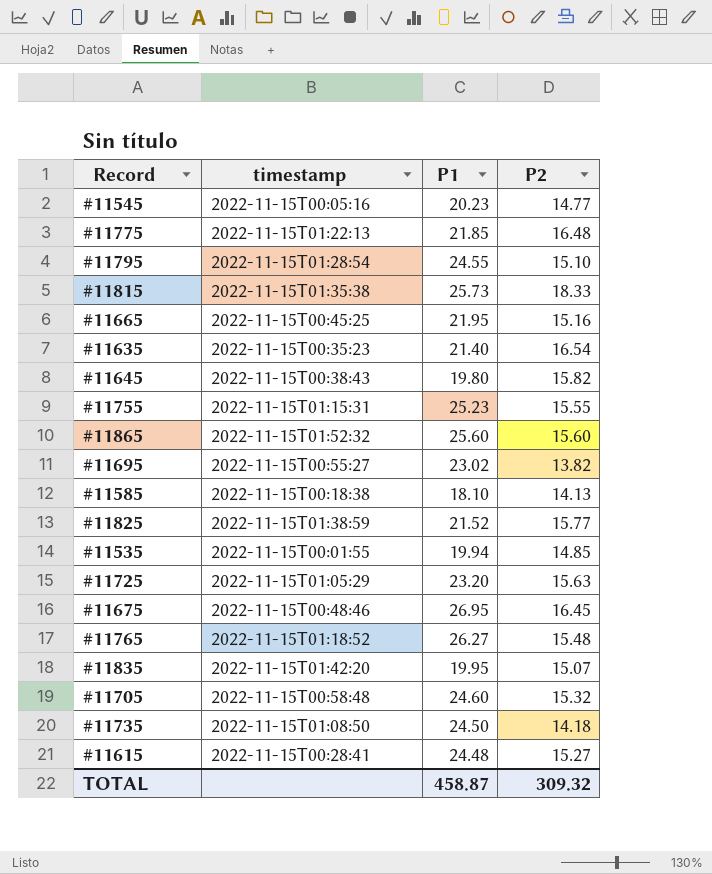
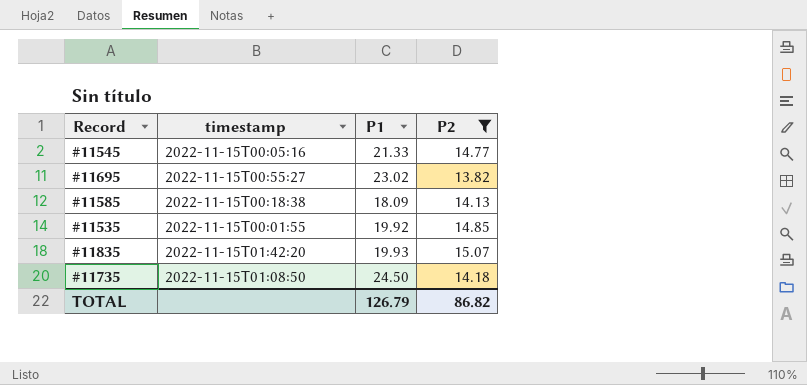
filter: none -> P2 <= 15.07
#11545 | P1: 20.23 -> 21.33
#11585 | P1: 18.10 -> 18.09
#11535 | P1: 19.94 -> 19.92
#11835 | P1: 19.95 -> 19.93
TOTAL | P1: 458.87 -> 126.79
TOTAL | P2: 309.32 -> 86.82

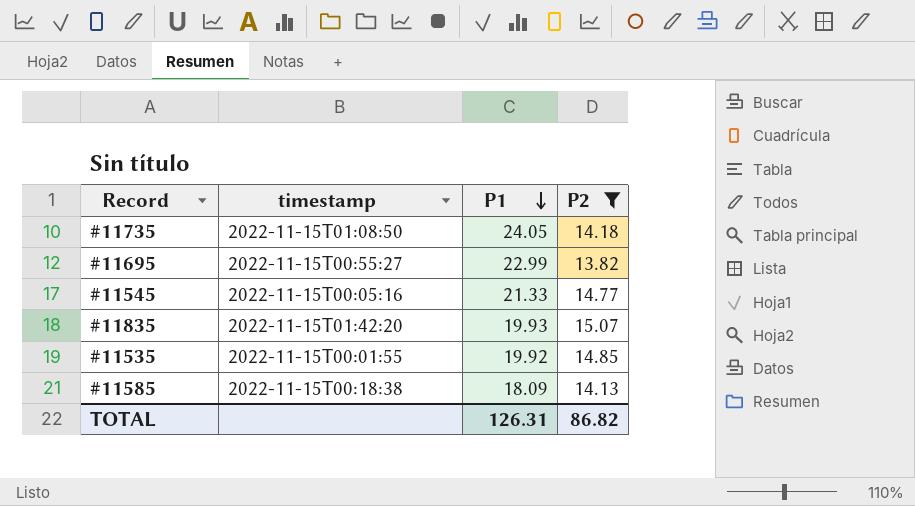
row order: none -> P1 descending
#11735 | P1: 24.50 -> 24.05
#11695 | P1: 23.02 -> 22.99
TOTAL | P1: 126.79 -> 126.31

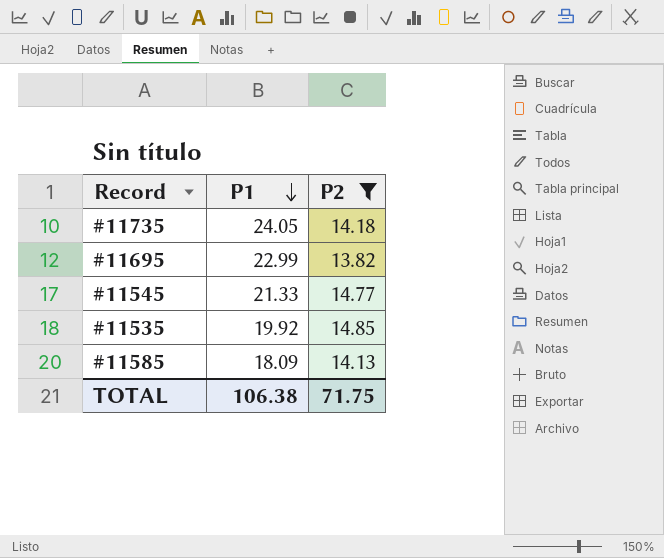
column timestamp | position: 2 -> none
row #11835: 2022-11-15T01:42:20 | 19.93 | 15.07 -> none
TOTAL | P1: 126.31 -> 106.38
TOTAL | P2: 86.82 -> 71.75

